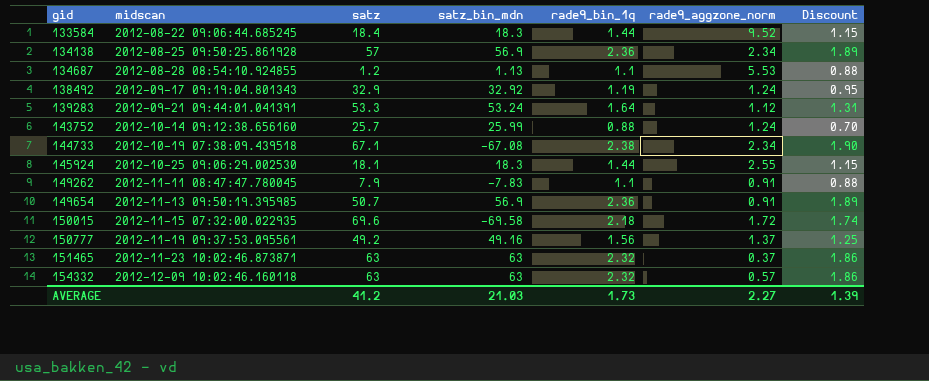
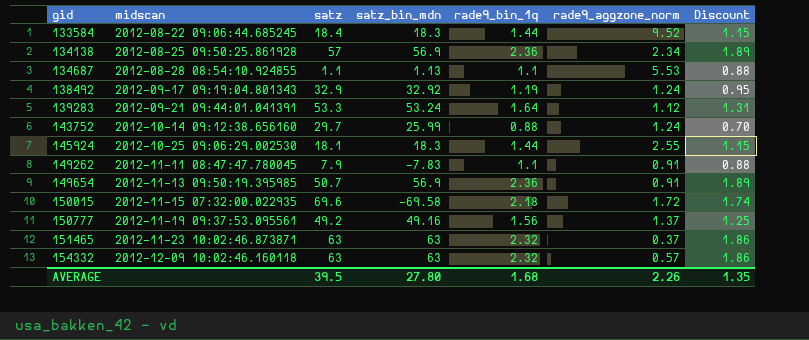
row 144733: 2012-10-19 07:38:09.439518 | 67.1 | -67.08 | 2.38 | 2.34 | 1.90 -> none
134687 | satz: 1.2 -> 1.1
143752 | satz: 25.7 -> 29.7
AVERAGE | satz: 41.2 -> 39.5
AVERAGE | satz_bin_mdn: 21.03 -> 27.80
AVERAGE | rade9_bin_1q: 1.73 -> 1.68
AVERAGE | rade9_aggzone_norm: 2.27 -> 2.26
AVERAGE | Discount: 1.39 -> 1.35

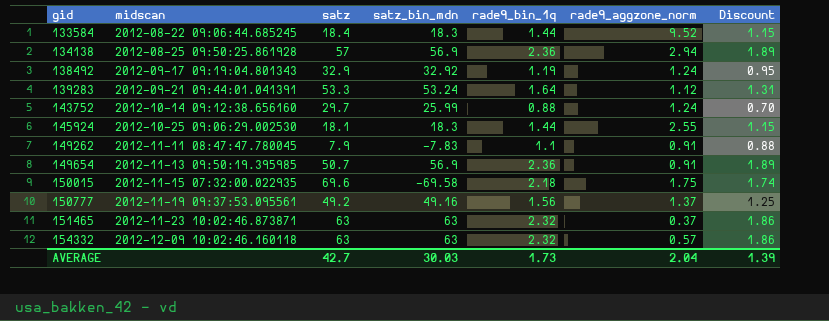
row 134687: 2012-08-28 08:54:10.924855 | 1.1 | 1.13 | 1.1 | 5.53 | 0.88 -> none
134138 | rade9_aggzone_norm: 2.34 -> 2.94
150015 | rade9_aggzone_norm: 1.72 -> 1.75
AVERAGE | satz: 39.5 -> 42.7
AVERAGE | satz_bin_mdn: 27.80 -> 30.03
AVERAGE | rade9_bin_1q: 1.68 -> 1.73
AVERAGE | rade9_aggzone_norm: 2.26 -> 2.04
AVERAGE | Discount: 1.35 -> 1.39

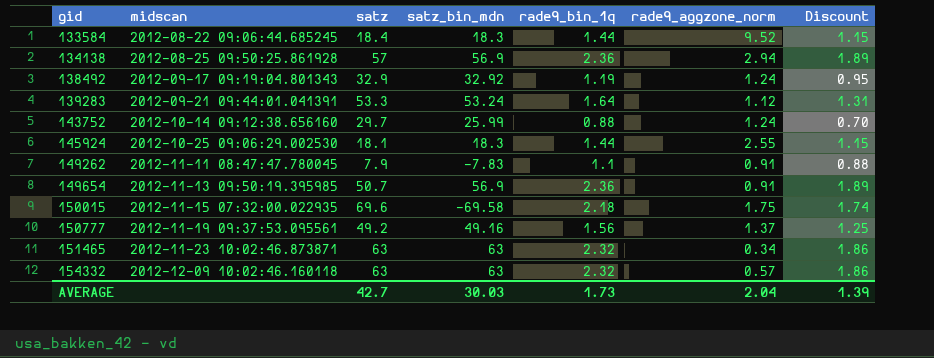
151465 | rade9_aggzone_norm: 0.37 -> 0.34

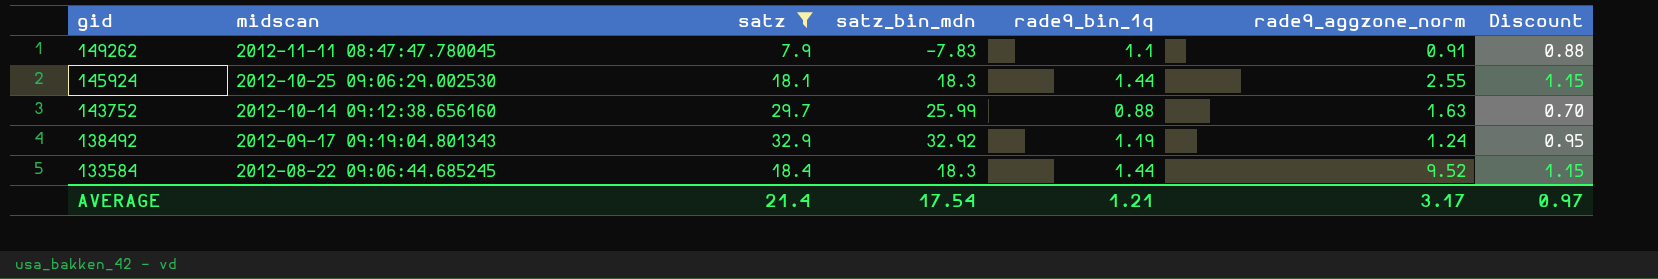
filter: none -> satz <= 32.9
row order: gid ascending -> gid descending
143752 | rade9_aggzone_norm: 1.24 -> 1.63
AVERAGE | satz: 42.7 -> 21.4
AVERAGE | satz_bin_mdn: 30.03 -> 17.54
AVERAGE | rade9_bin_1q: 1.73 -> 1.21
AVERAGE | rade9_aggzone_norm: 2.04 -> 3.17
AVERAGE | Discount: 1.39 -> 0.97

